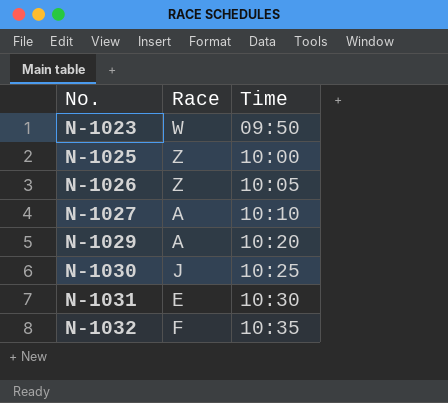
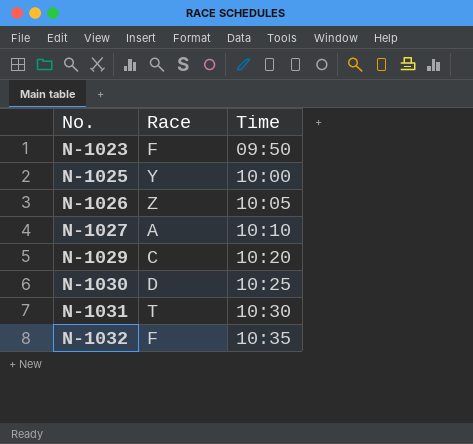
N-1023 | Race: W -> F
N-1025 | Race: Z -> Y
N-1029 | Race: A -> C
N-1030 | Race: J -> D
N-1031 | Race: E -> T

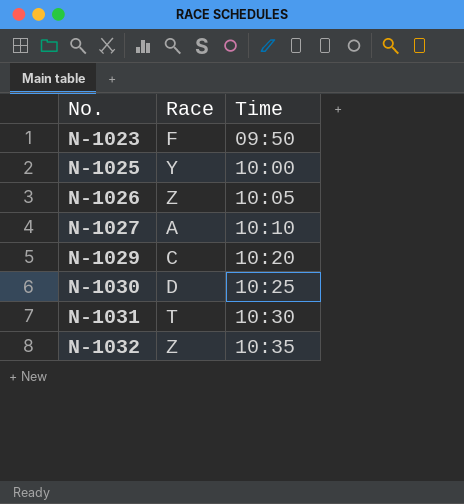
N-1032 | Race: F -> Z

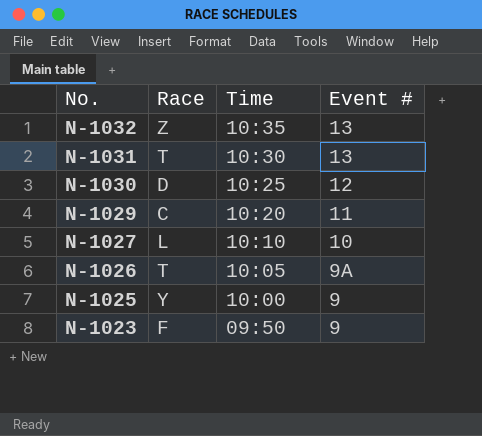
row order: No. ascending -> No. descending
column Event # | position: none -> 4
N-1027 | Race: A -> L
N-1026 | Race: Z -> T

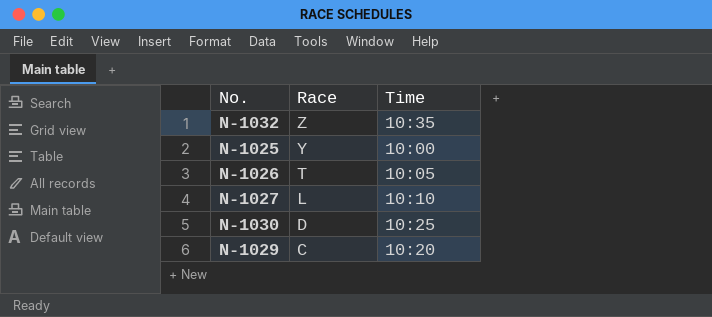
row order: No. descending -> Race descending
column Event # | position: 4 -> none
row N-1031: T | 10:30 | 13 -> none
row N-1023: F | 09:50 | 9 -> none

